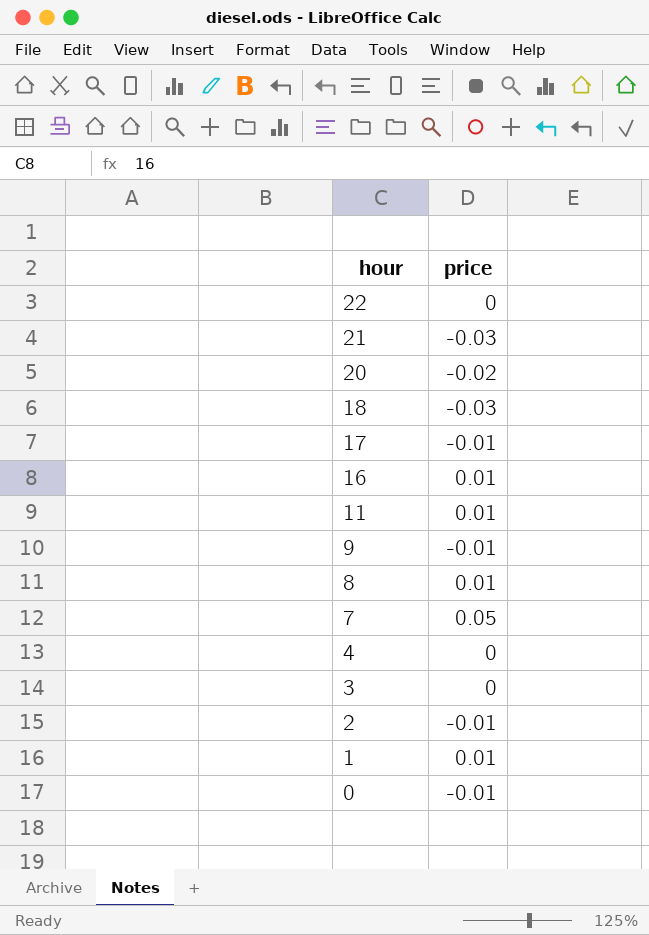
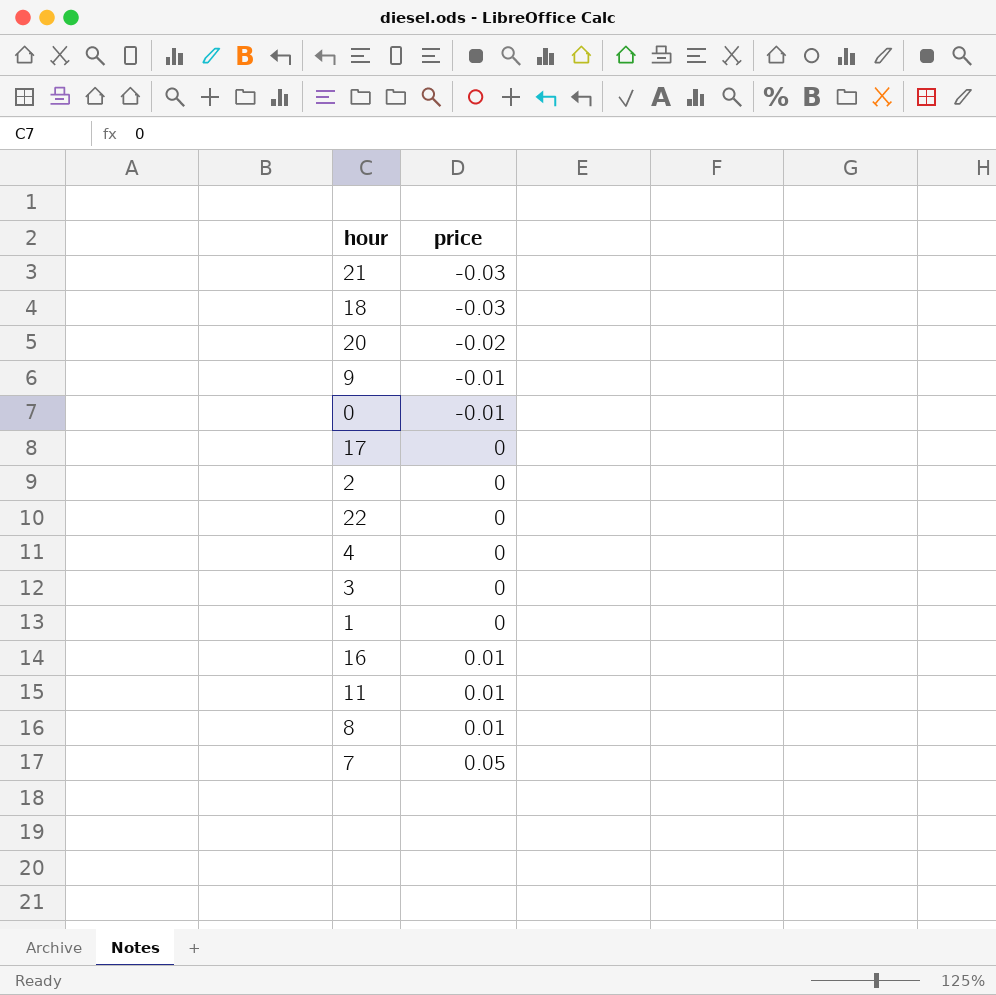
row order: hour descending -> price ascending
17 | price: -0.01 -> 0
2 | price: -0.01 -> 0
1 | price: 0.01 -> 0

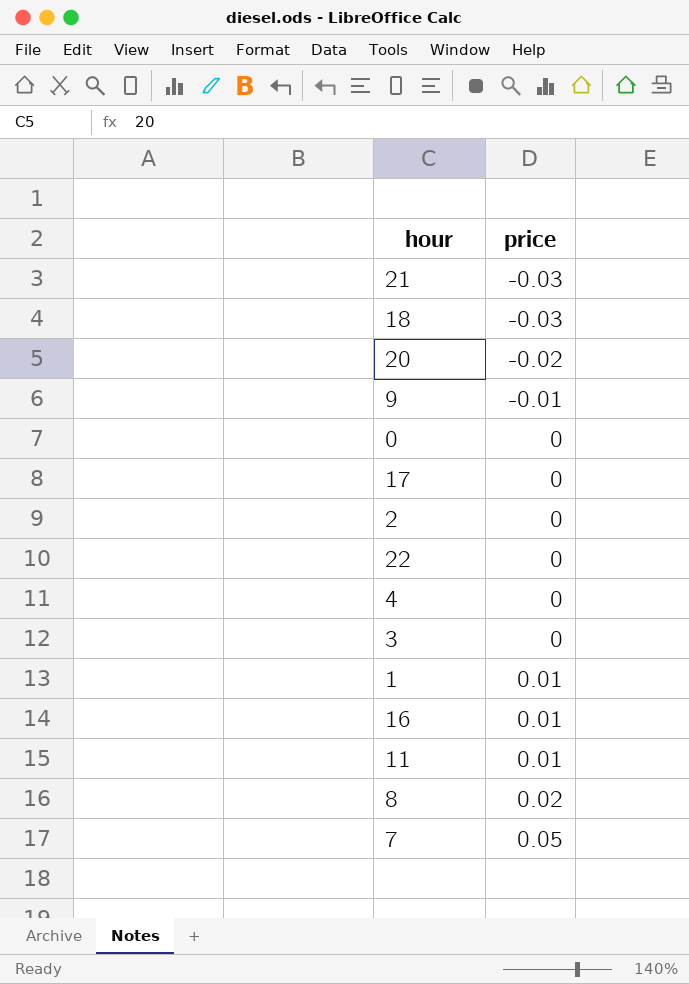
0 | price: -0.01 -> 0
1 | price: 0 -> 0.01
8 | price: 0.01 -> 0.02

